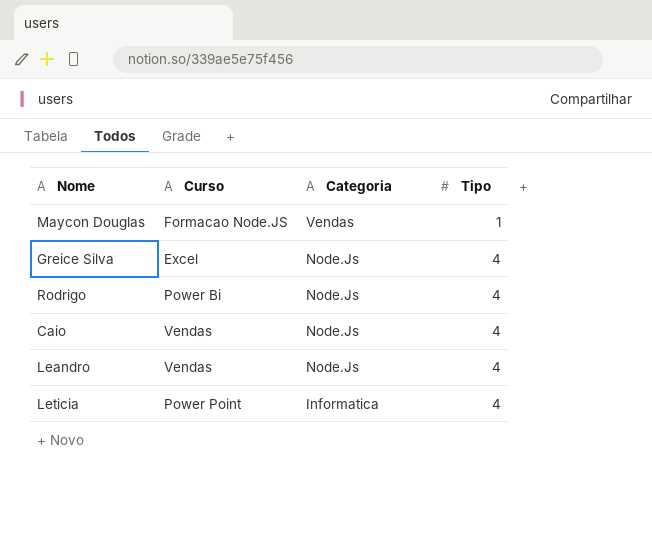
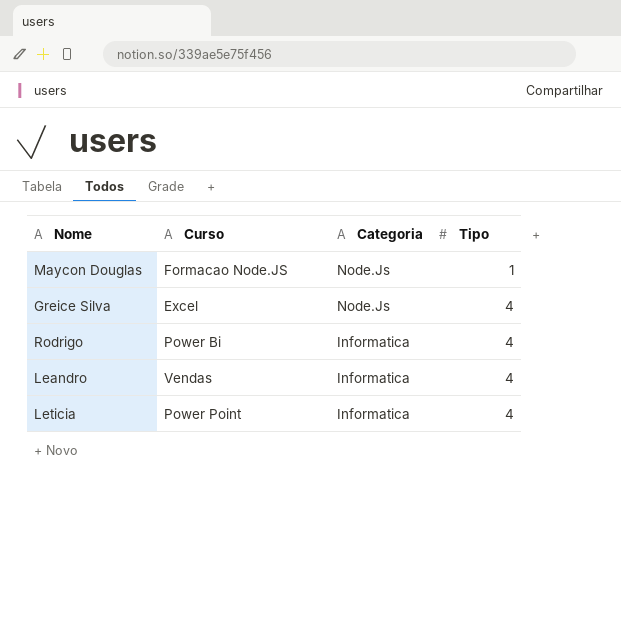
row Caio: Vendas | Node.Js | 4 -> none
Maycon Douglas | Categoria: Vendas -> Node.Js
Rodrigo | Categoria: Node.Js -> Informatica
Leandro | Categoria: Node.Js -> Informatica

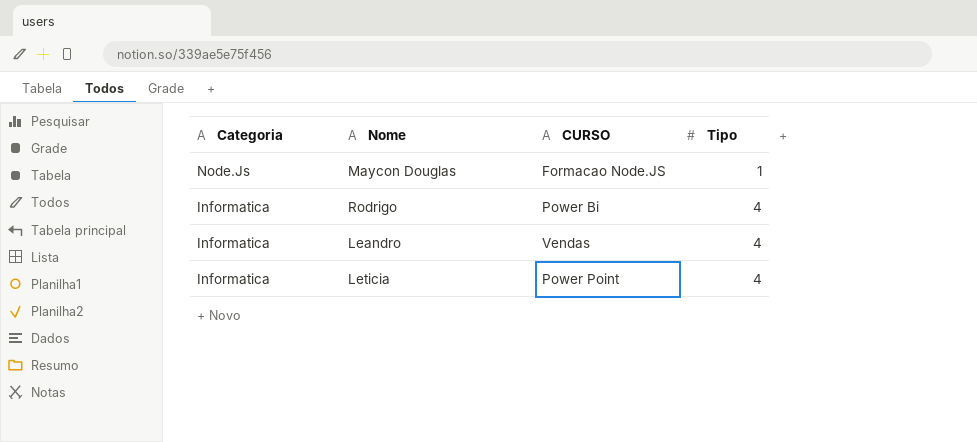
column Categoria | position: 3 -> 1
column name: Curso -> CURSO
row Greice Silva: Excel | Node.Js | 4 -> none

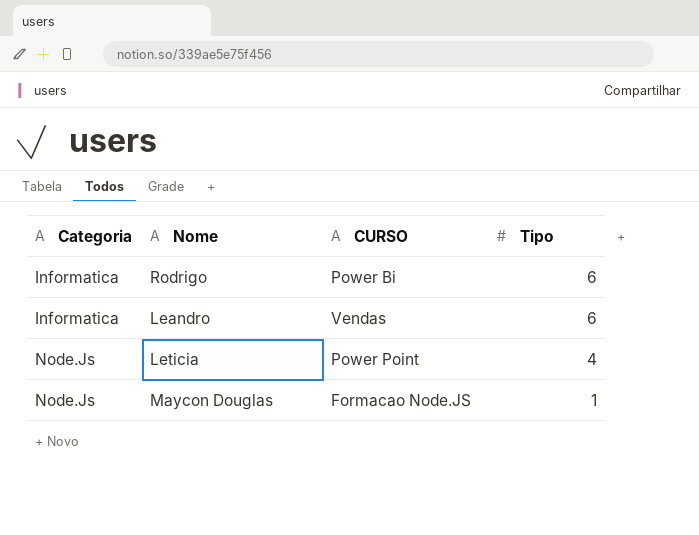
row order: Categoria descending -> Categoria ascending
Rodrigo | Tipo: 4 -> 6
Leandro | Tipo: 4 -> 6
Leticia | Categoria: Informatica -> Node.Js

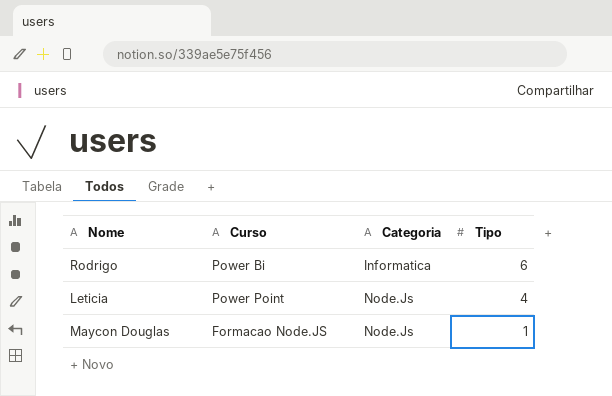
column name: CURSO -> Curso
column Categoria | position: 1 -> 3
row Leandro: Informatica | Vendas | 6 -> none

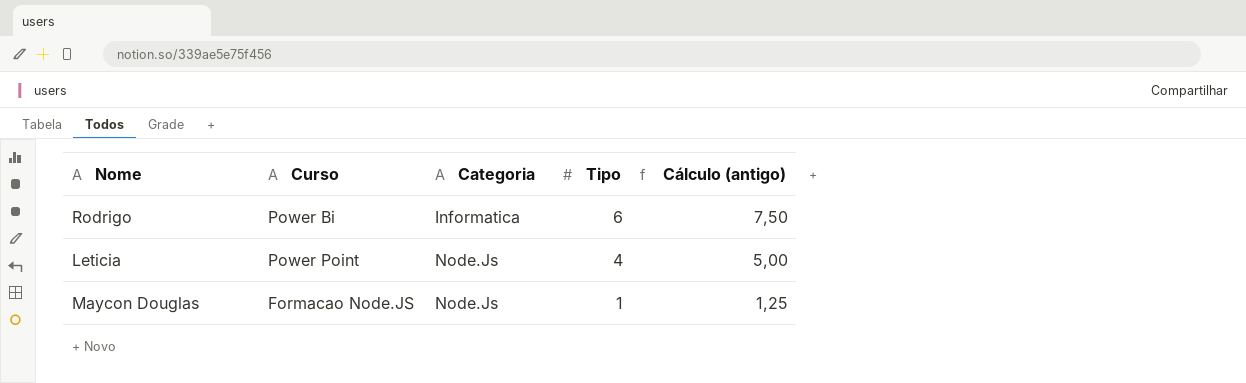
column Cálculo (antigo) | formula: none -> [Tipo] * 1,25

